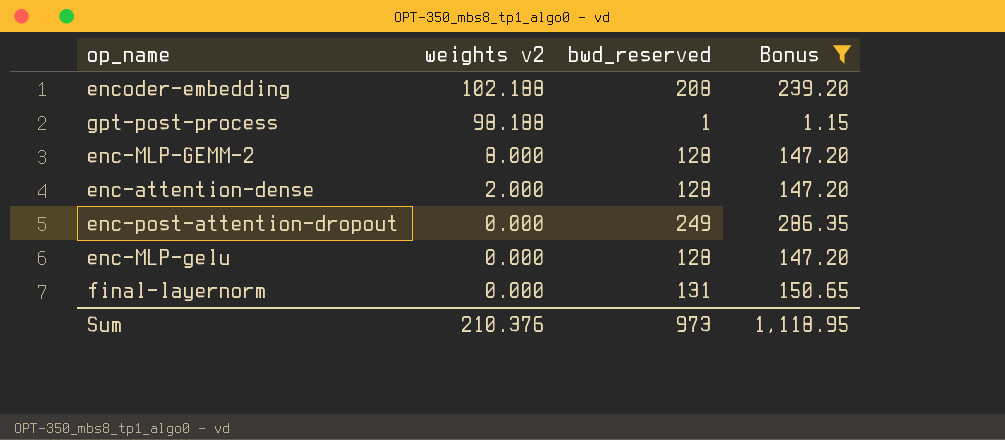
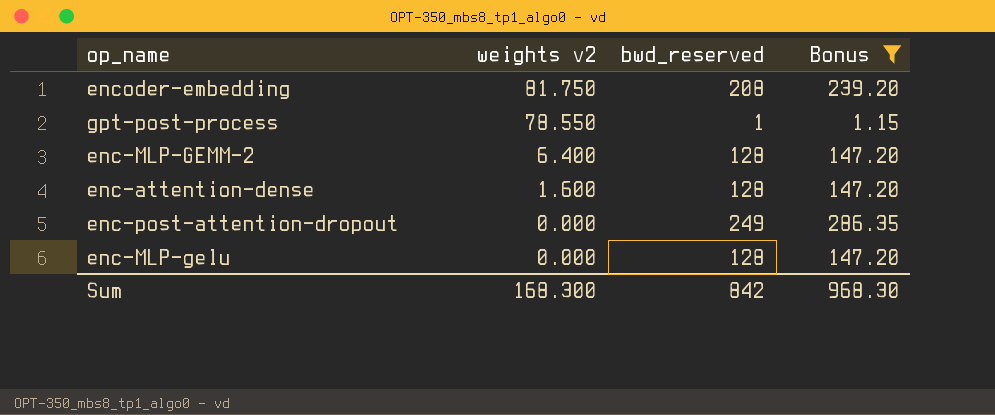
row final-layernorm: 0.000 | 131 | 150.65 -> none
encoder-embedding | weights v2: 102.188 -> 81.750
gpt-post-process | weights v2: 98.188 -> 78.550
enc-MLP-GEMM-2 | weights v2: 8.000 -> 6.400
enc-attention-dense | weights v2: 2.000 -> 1.600
Sum | weights v2: 210.376 -> 168.300
Sum | bwd_reserved: 973 -> 842
Sum | Bonus: 1,118.95 -> 968.30

